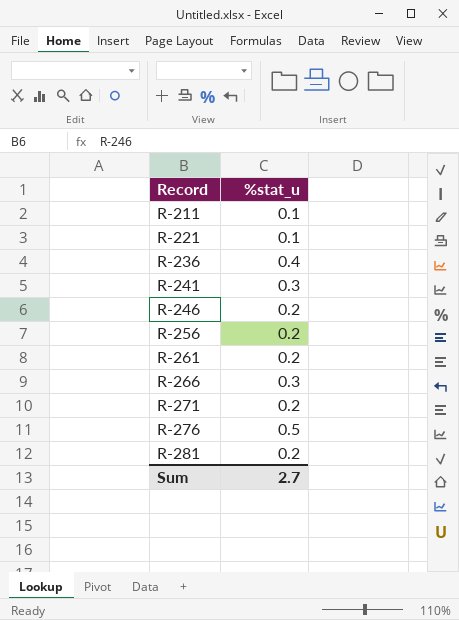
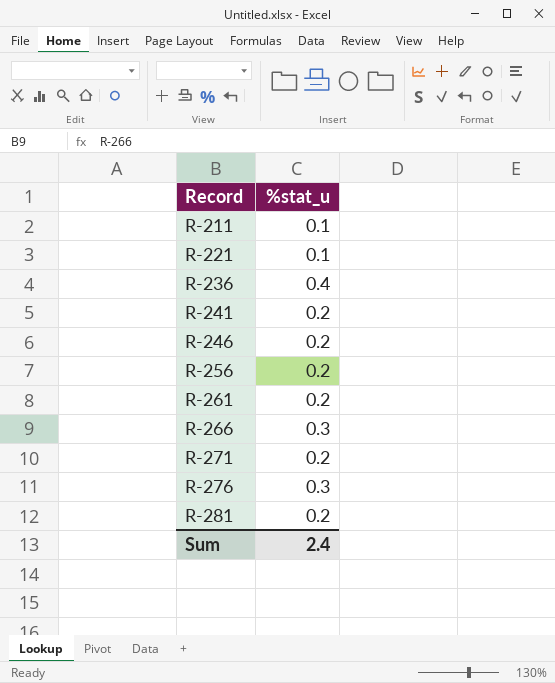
R-241 | %stat_u: 0.3 -> 0.2
R-276 | %stat_u: 0.5 -> 0.3
Sum | %stat_u: 2.7 -> 2.4

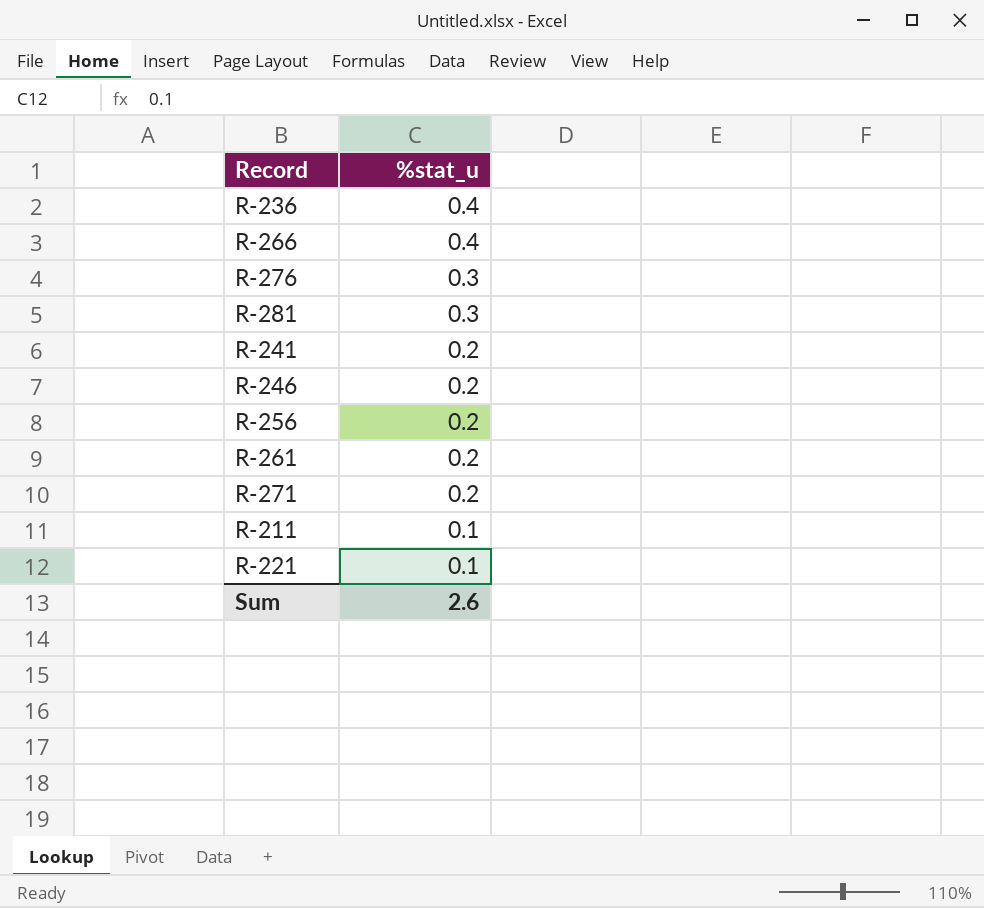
row order: Record ascending -> %stat_u descending
R-266 | %stat_u: 0.3 -> 0.4
R-281 | %stat_u: 0.2 -> 0.3
Sum | %stat_u: 2.4 -> 2.6

